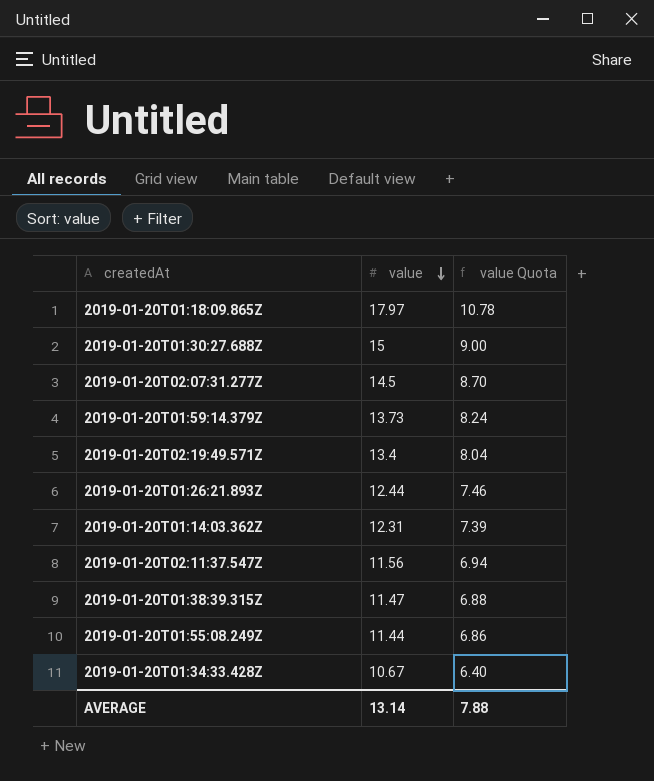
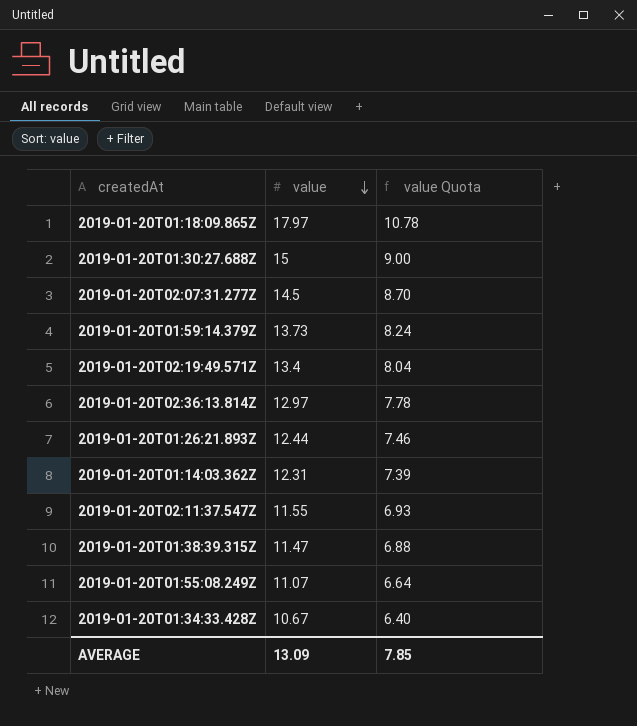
row 2019-01-20T02:36:13.814Z: none -> 12.97 | 7.78
2019-01-20T02:11:37.547Z | value: 11.56 -> 11.55
2019-01-20T02:11:37.547Z | value Quota: 6.94 -> 6.93
2019-01-20T01:55:08.249Z | value: 11.44 -> 11.07
2019-01-20T01:55:08.249Z | value Quota: 6.86 -> 6.64
AVERAGE | value: 13.14 -> 13.09
AVERAGE | value Quota: 7.88 -> 7.85

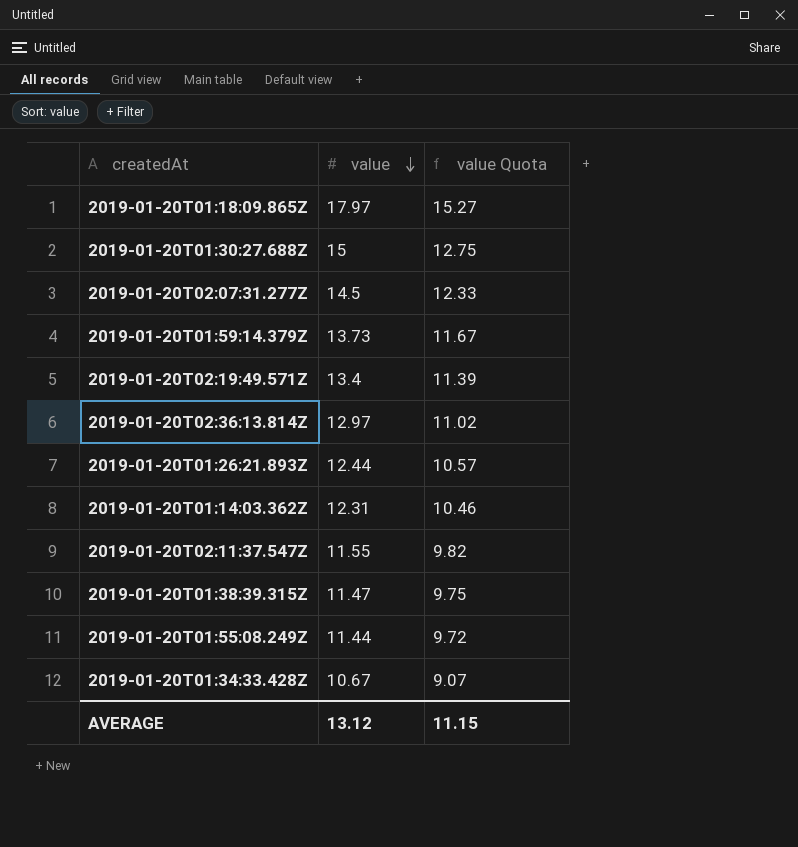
column value Quota | formula: [value] * 0.6 -> [value] * 0.85
2019-01-20T01:55:08.249Z | value: 11.07 -> 11.44
AVERAGE | value: 13.09 -> 13.12
AVERAGE | value Quota: 7.85 -> 11.15

